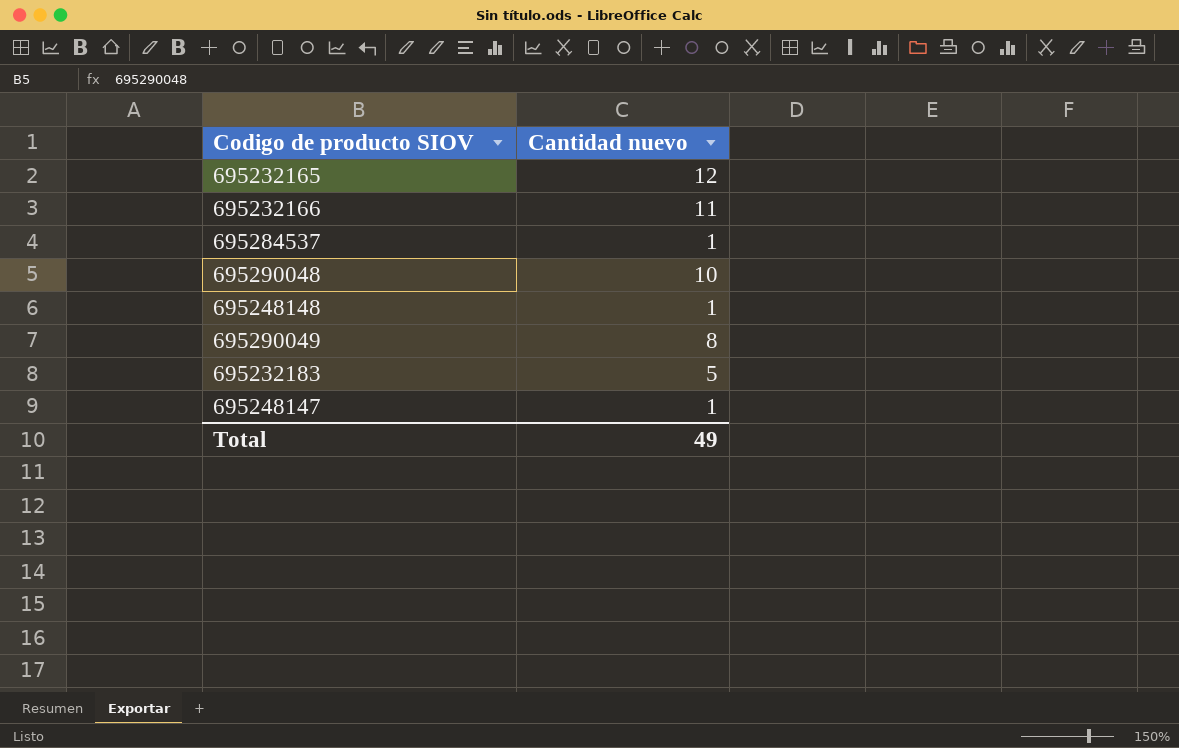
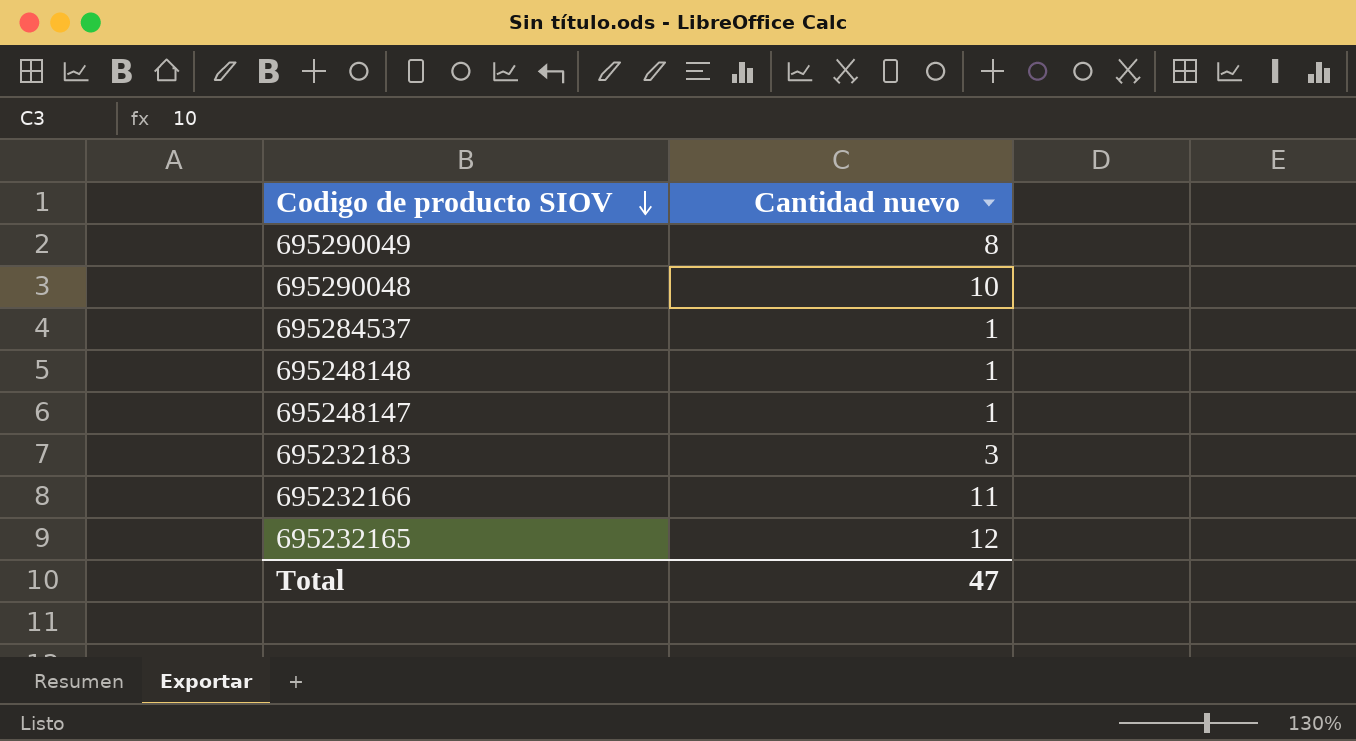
row order: none -> Codigo de producto SIOV descending
695232183 | Cantidad nuevo: 5 -> 3
Total | Cantidad nuevo: 49 -> 47

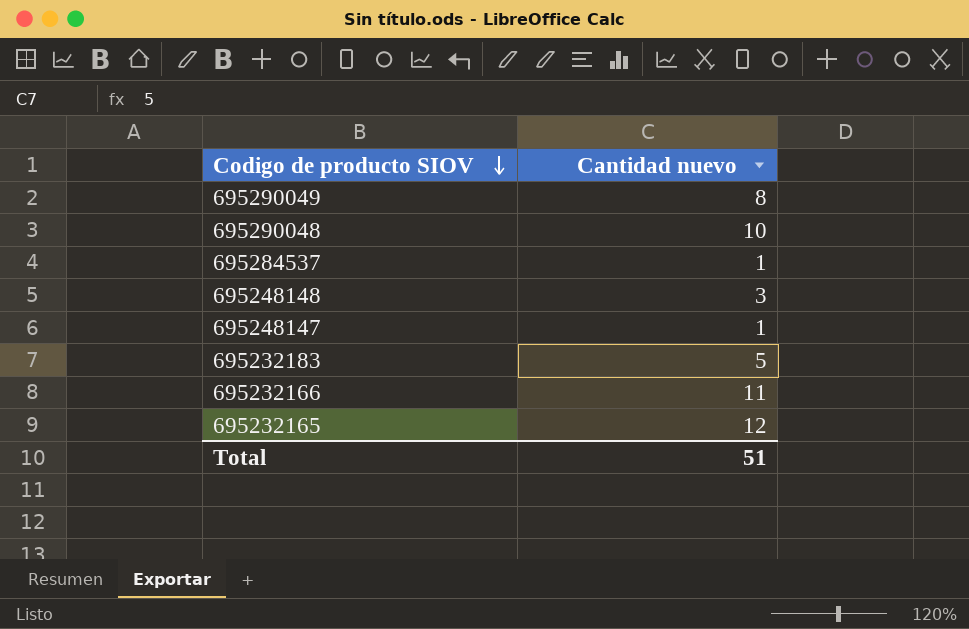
695248148 | Cantidad nuevo: 1 -> 3
695232183 | Cantidad nuevo: 3 -> 5
Total | Cantidad nuevo: 47 -> 51

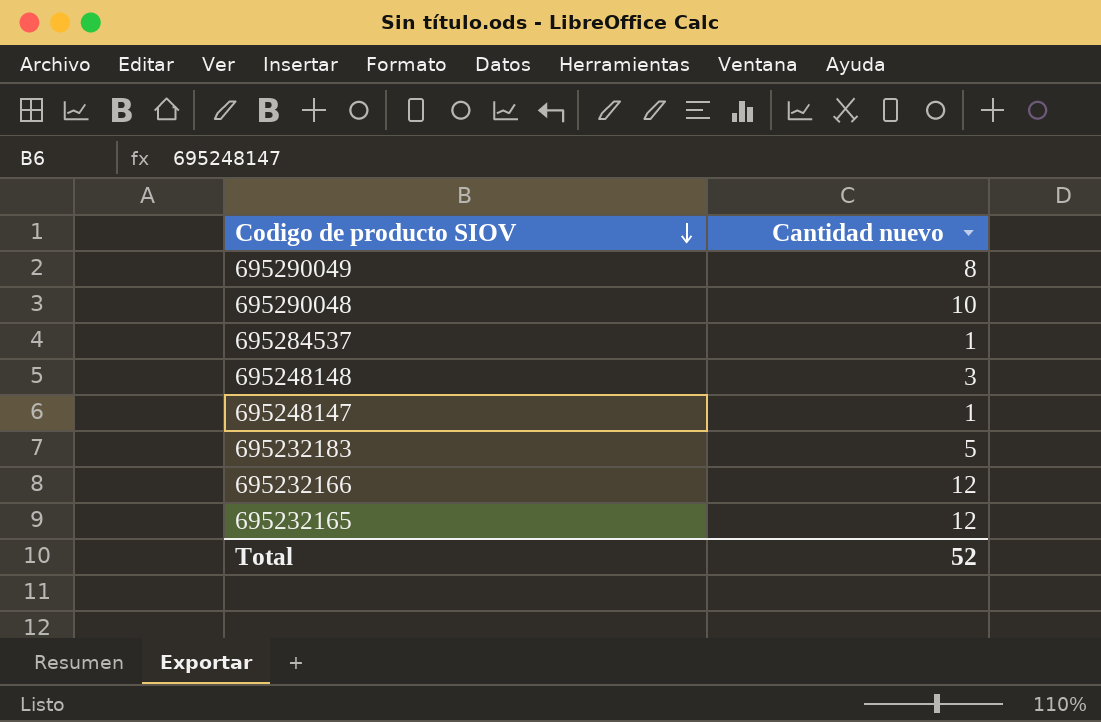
695232166 | Cantidad nuevo: 11 -> 12
Total | Cantidad nuevo: 51 -> 52

